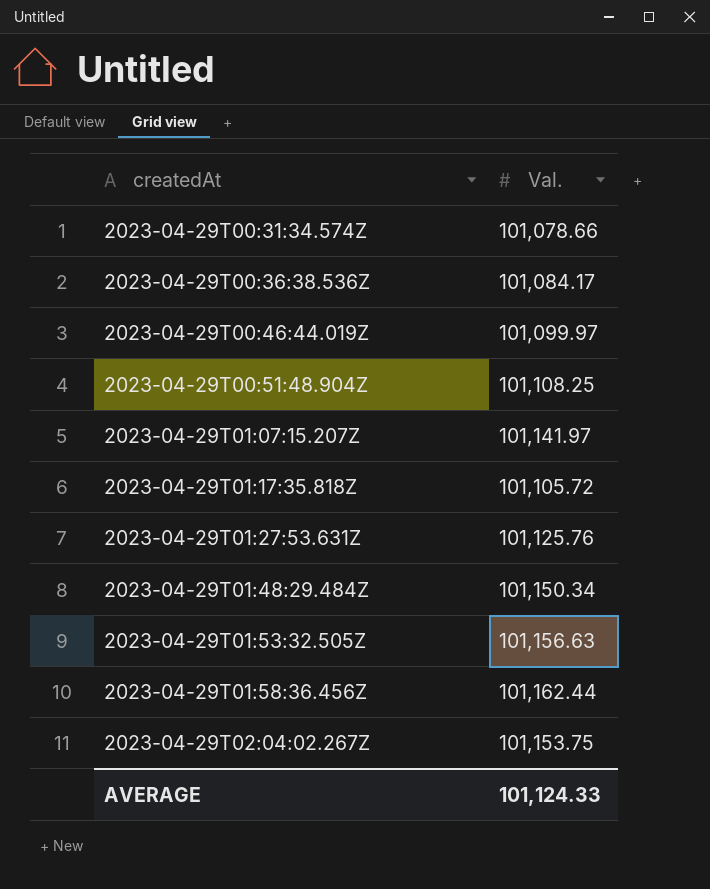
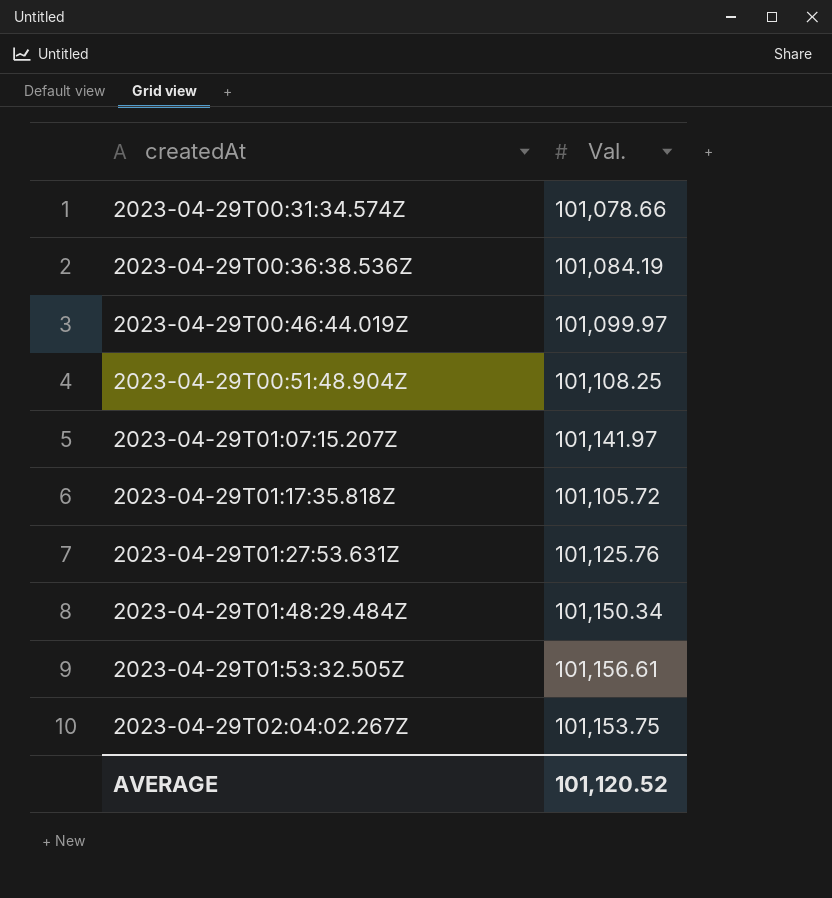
row 2023-04-29T01:58:36.456Z: 101,162.44 -> none
2023-04-29T00:36:38.536Z | Val.: 101,084.17 -> 101,084.19
2023-04-29T01:53:32.505Z | Val.: 101,156.63 -> 101,156.61
AVERAGE | Val.: 101,124.33 -> 101,120.52

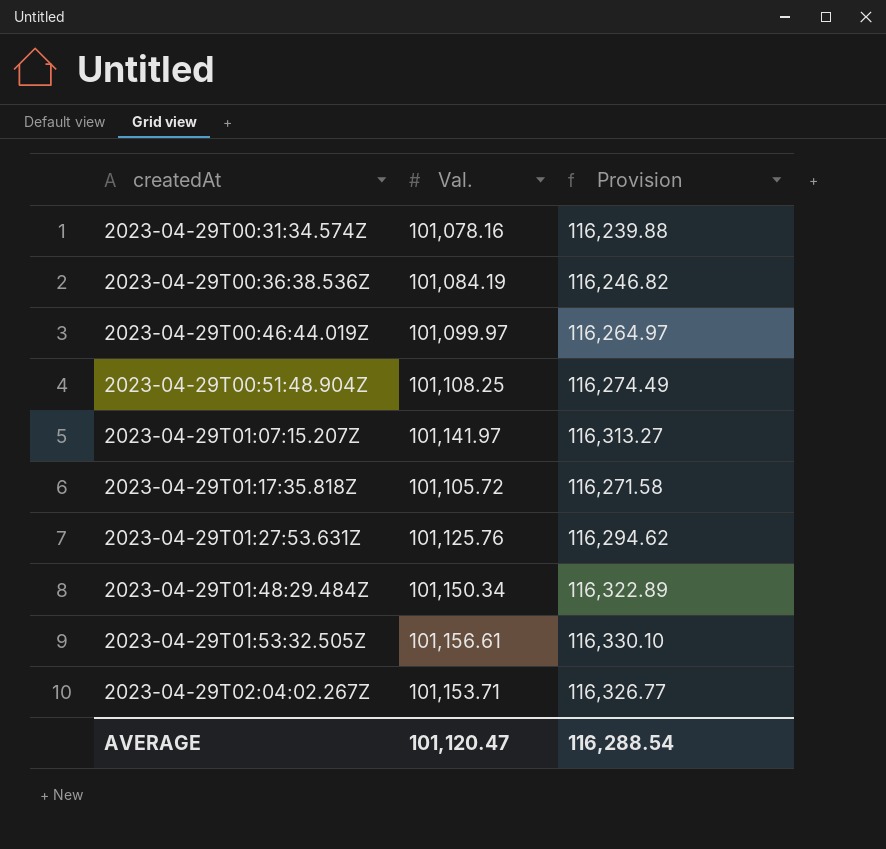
column Provision | formula: none -> [Val.] * 1.15
2023-04-29T00:31:34.574Z | Val.: 101,078.66 -> 101,078.16
2023-04-29T02:04:02.267Z | Val.: 101,153.75 -> 101,153.71
AVERAGE | Val.: 101,120.52 -> 101,120.47

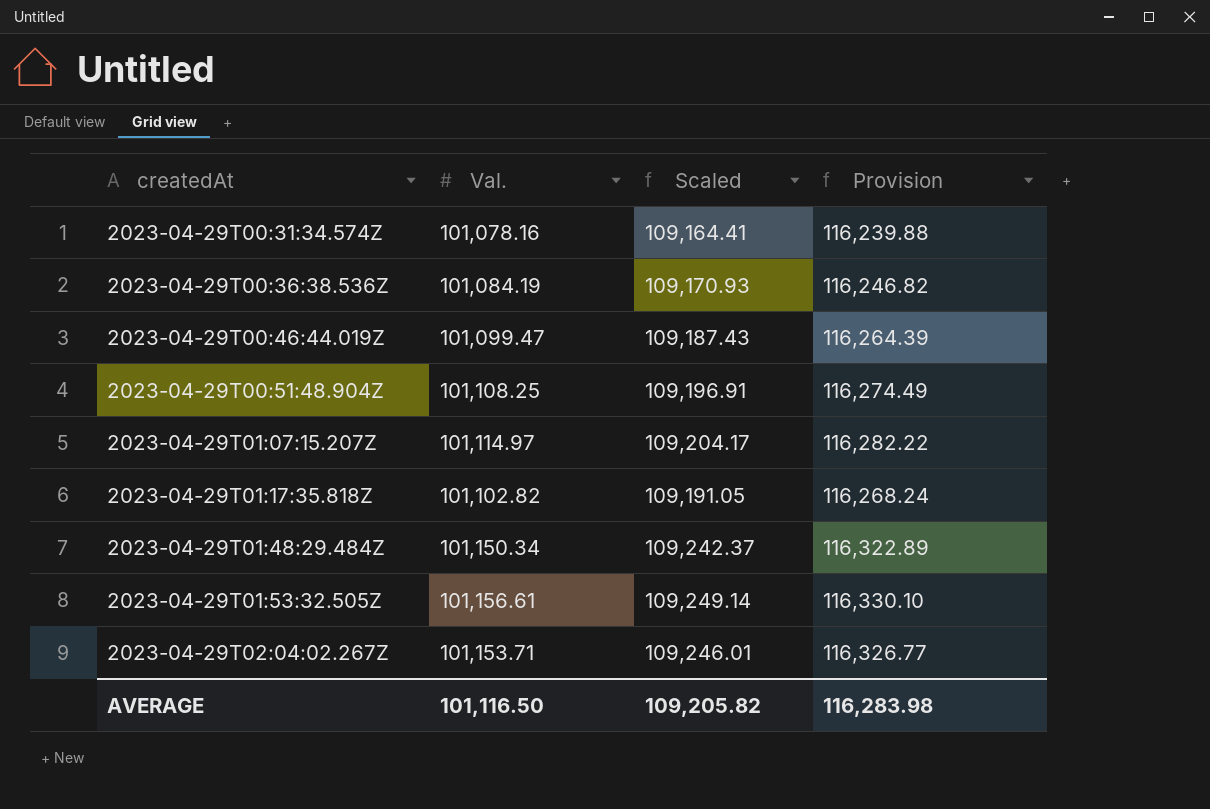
column Scaled | formula: none -> [Val.] * 1.08
row 2023-04-29T01:27:53.631Z: 101,125.76 | 116,294.62 -> none
2023-04-29T00:46:44.019Z | Val.: 101,099.97 -> 101,099.47
2023-04-29T00:46:44.019Z | Provision: 116,264.97 -> 116,264.39
2023-04-29T01:07:15.207Z | Val.: 101,141.97 -> 101,114.97
2023-04-29T01:07:15.207Z | Provision: 116,313.27 -> 116,282.22
2023-04-29T01:17:35.818Z | Val.: 101,105.72 -> 101,102.82
2023-04-29T01:17:35.818Z | Provision: 116,271.58 -> 116,268.24
AVERAGE | Val.: 101,120.47 -> 101,116.50
AVERAGE | Provision: 116,288.54 -> 116,283.98

